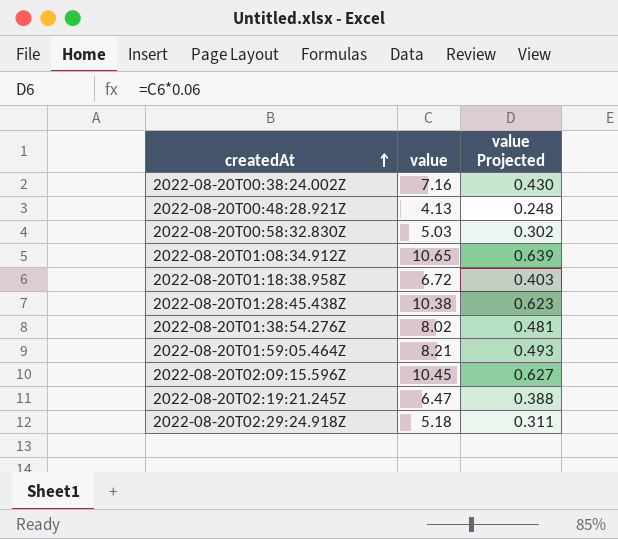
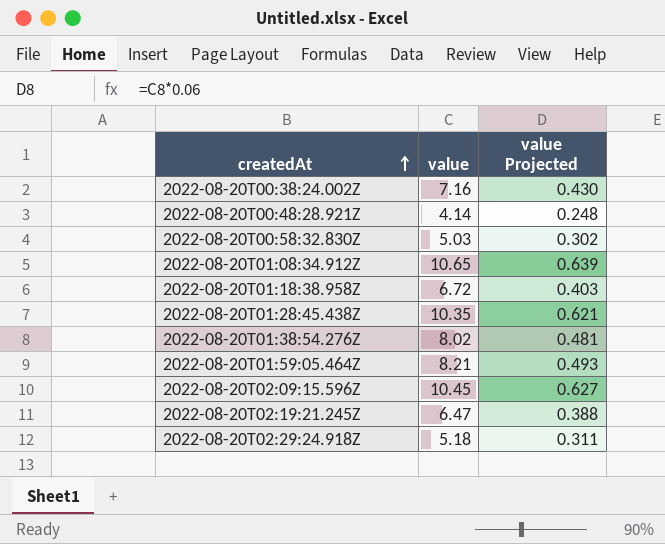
2022-08-20T00:48:28.921Z | value: 4.13 -> 4.14
2022-08-20T01:28:45.438Z | value: 10.38 -> 10.35
2022-08-20T01:28:45.438Z | value Projected: 0.623 -> 0.621

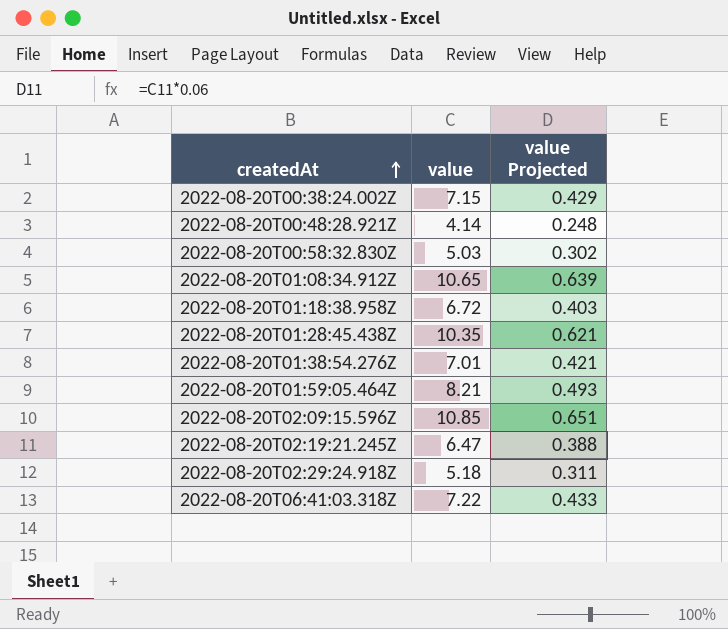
2022-08-20T00:38:24.002Z | value: 7.16 -> 7.15
2022-08-20T00:38:24.002Z | value Projected: 0.430 -> 0.429
2022-08-20T01:38:54.276Z | value: 8.02 -> 7.01
2022-08-20T01:38:54.276Z | value Projected: 0.481 -> 0.421
2022-08-20T02:09:15.596Z | value: 10.45 -> 10.85
2022-08-20T02:09:15.596Z | value Projected: 0.627 -> 0.651
row 2022-08-20T06:41:03.318Z: none -> 7.22 | 0.433

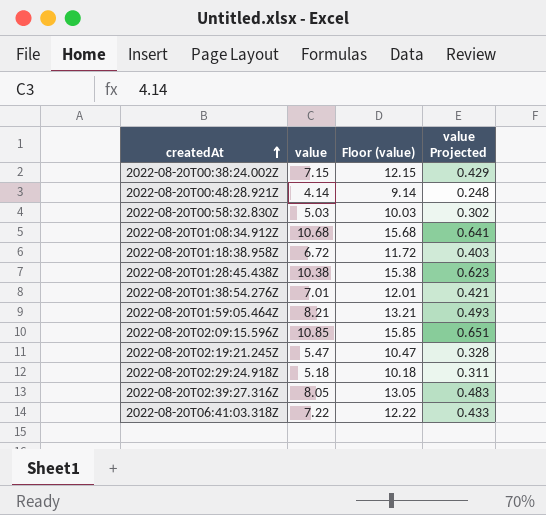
column Floor (value) | formula: none -> [value] + 5
2022-08-20T01:08:34.912Z | value: 10.65 -> 10.68
2022-08-20T01:08:34.912Z | value Projected: 0.639 -> 0.641
2022-08-20T01:28:45.438Z | value: 10.35 -> 10.38
2022-08-20T01:28:45.438Z | value Projected: 0.621 -> 0.623
2022-08-20T02:19:21.245Z | value: 6.47 -> 5.47
2022-08-20T02:19:21.245Z | value Projected: 0.388 -> 0.328
row 2022-08-20T02:39:27.316Z: none -> 8.05 | 13.05 | 0.483

